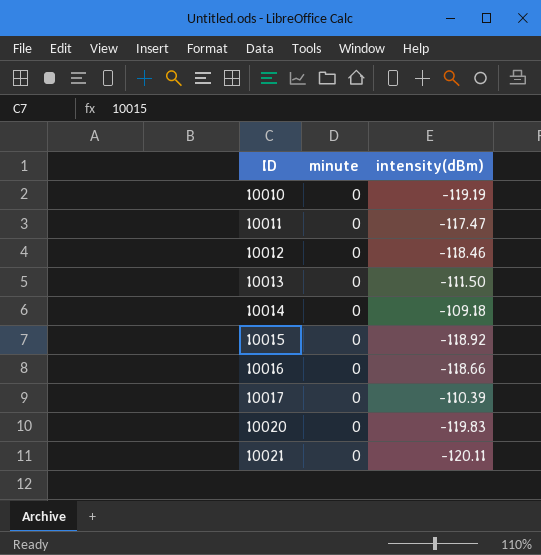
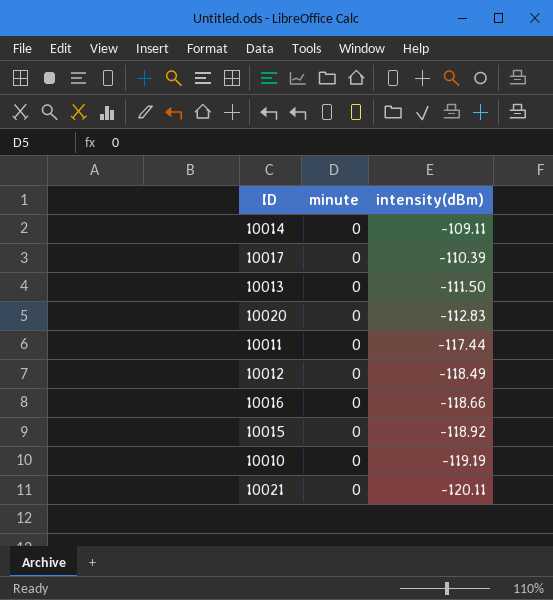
row order: ID ascending -> intensity(dBm) descending
10014 | intensity(dBm): -109.18 -> -109.11
10020 | intensity(dBm): -119.83 -> -112.83
10011 | intensity(dBm): -117.47 -> -117.44
10012 | intensity(dBm): -118.46 -> -118.49

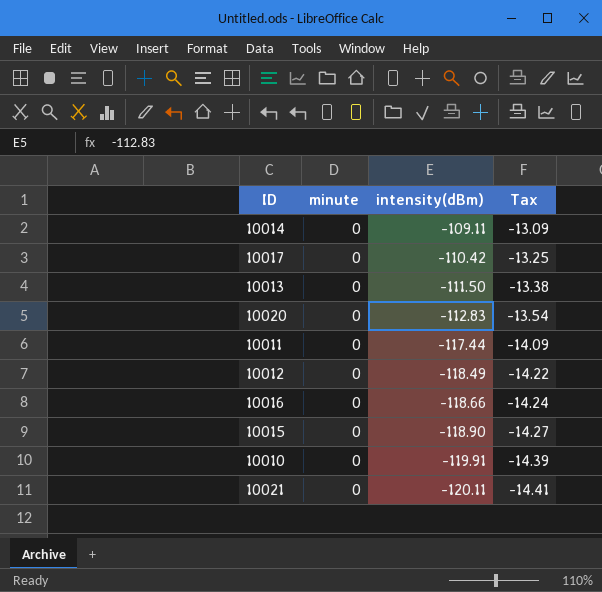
column Tax | formula: none -> [intensity(dBm)] * 0.12
10017 | intensity(dBm): -110.39 -> -110.42
10015 | intensity(dBm): -118.92 -> -118.90
10010 | intensity(dBm): -119.19 -> -119.91

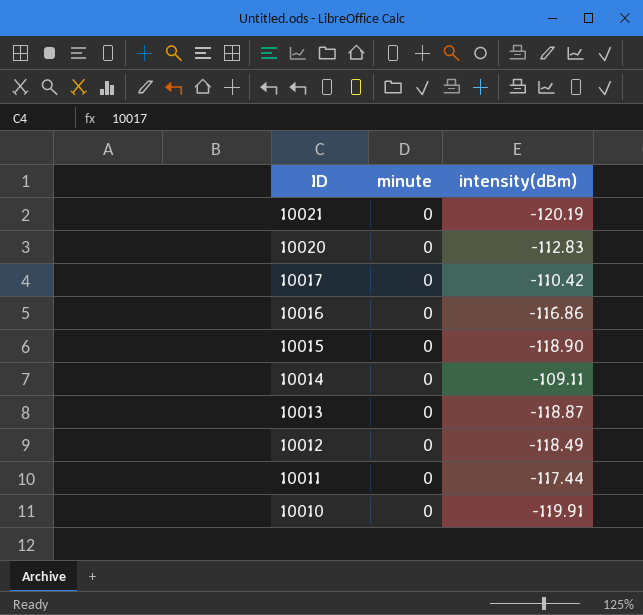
row order: intensity(dBm) descending -> ID descending
column Tax | formula: [intensity(dBm)] * 0.12 -> none
10021 | intensity(dBm): -120.11 -> -120.19
10016 | intensity(dBm): -118.66 -> -116.86
10013 | intensity(dBm): -111.50 -> -118.87

